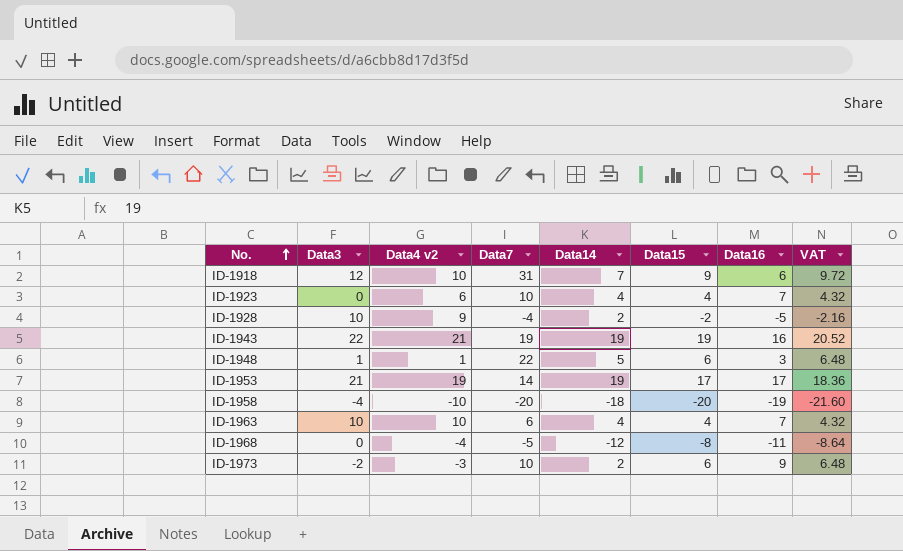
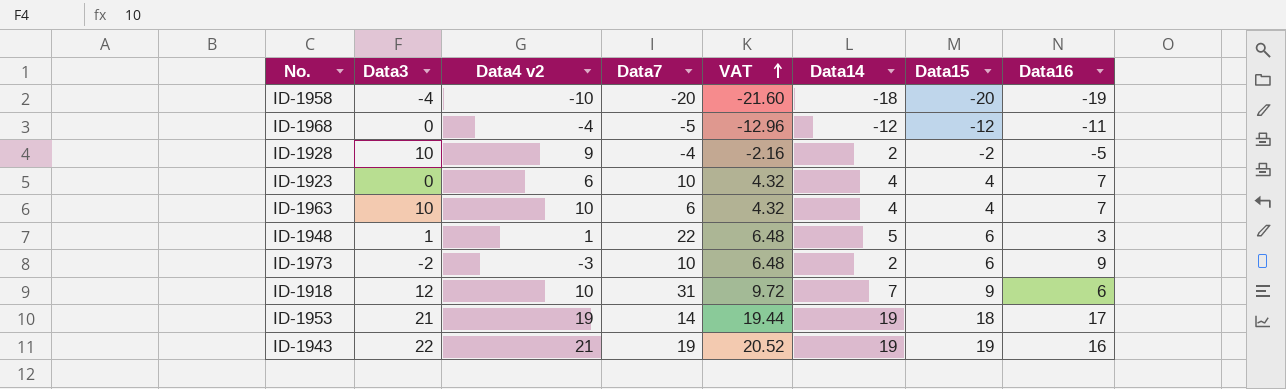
row order: No. ascending -> VAT ascending
column VAT | position: 8 -> 5
ID-1968 | VAT: -8.64 -> -12.96
ID-1968 | Data15: -8 -> -12
ID-1953 | VAT: 18.36 -> 19.44
ID-1953 | Data15: 17 -> 18

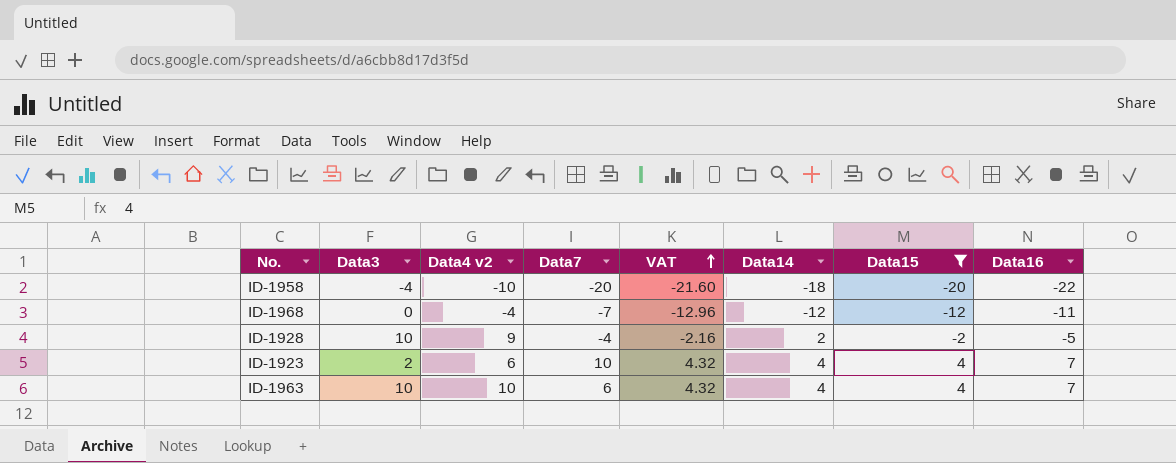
filter: none -> Data15 <= 4
ID-1958 | Data16: -19 -> -22
ID-1968 | Data7: -5 -> -7
ID-1923 | Data3: 0 -> 2

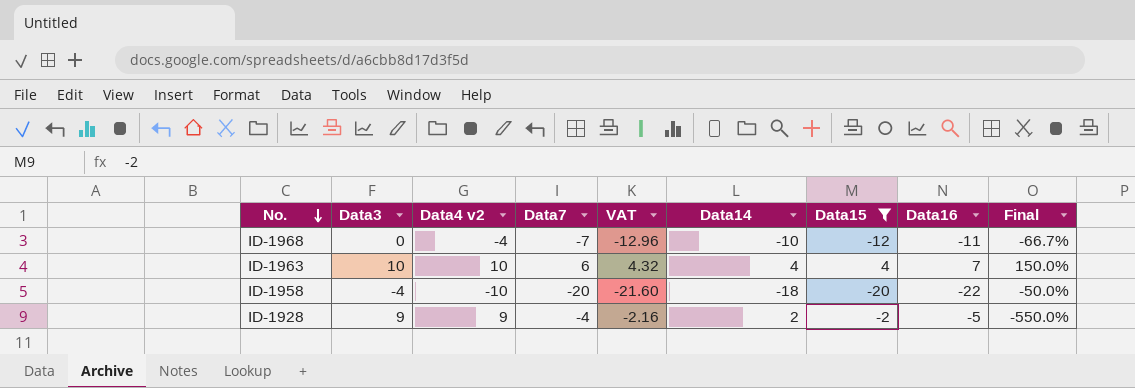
row order: VAT ascending -> No. descending
column Final | formula: none -> ([Data4 v2] - [Data15]) / [Data15]
row ID-1923: 2 | 6 | 10 | 4.32 | 4 | 4 | 7 -> none
ID-1968 | Data14: -12 -> -10
ID-1928 | Data3: 10 -> 9

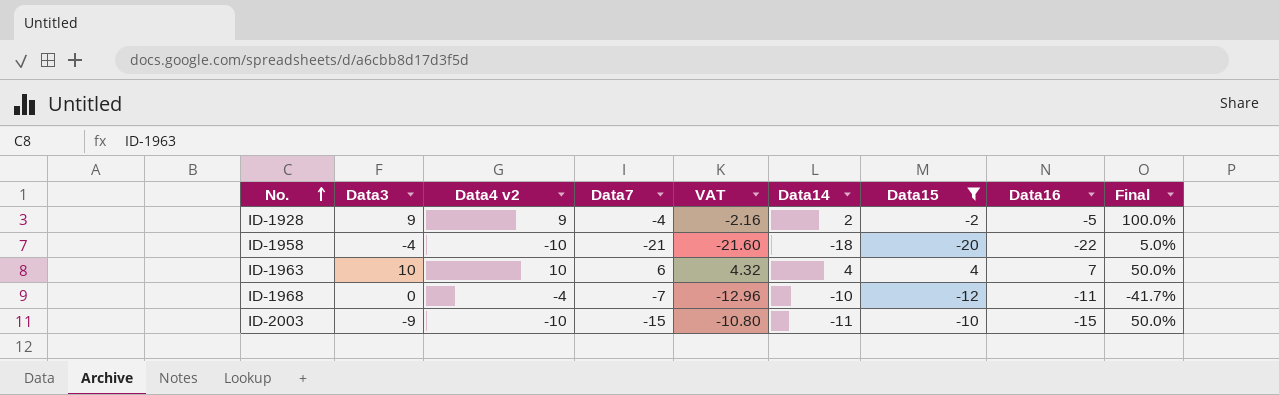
row order: No. descending -> No. ascending
column Final | formula: ([Data4 v2] - [Data15]) / [Data15] -> ([Data7] - [Data15]) / [Data15]
ID-1958 | Data7: -20 -> -21
row ID-2003: none -> -9 | -10 | -15 | -10.80 | -11 | -10 | -15 | 50.0%

